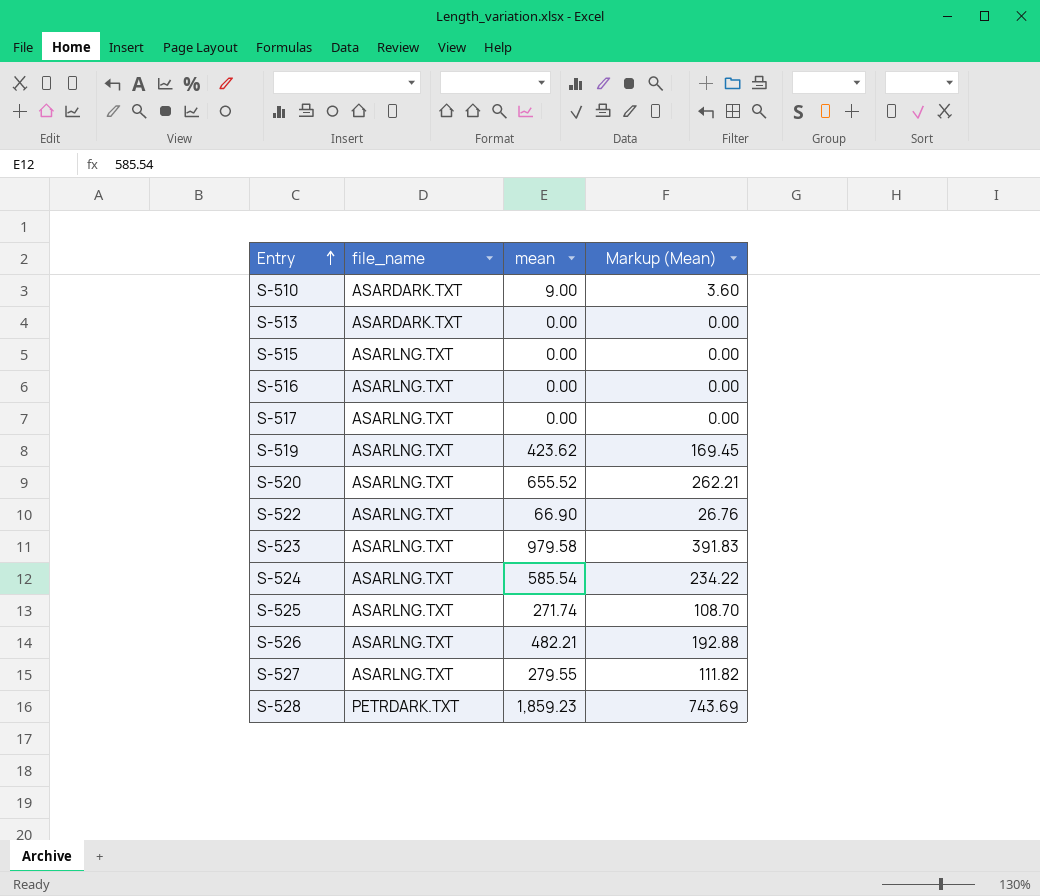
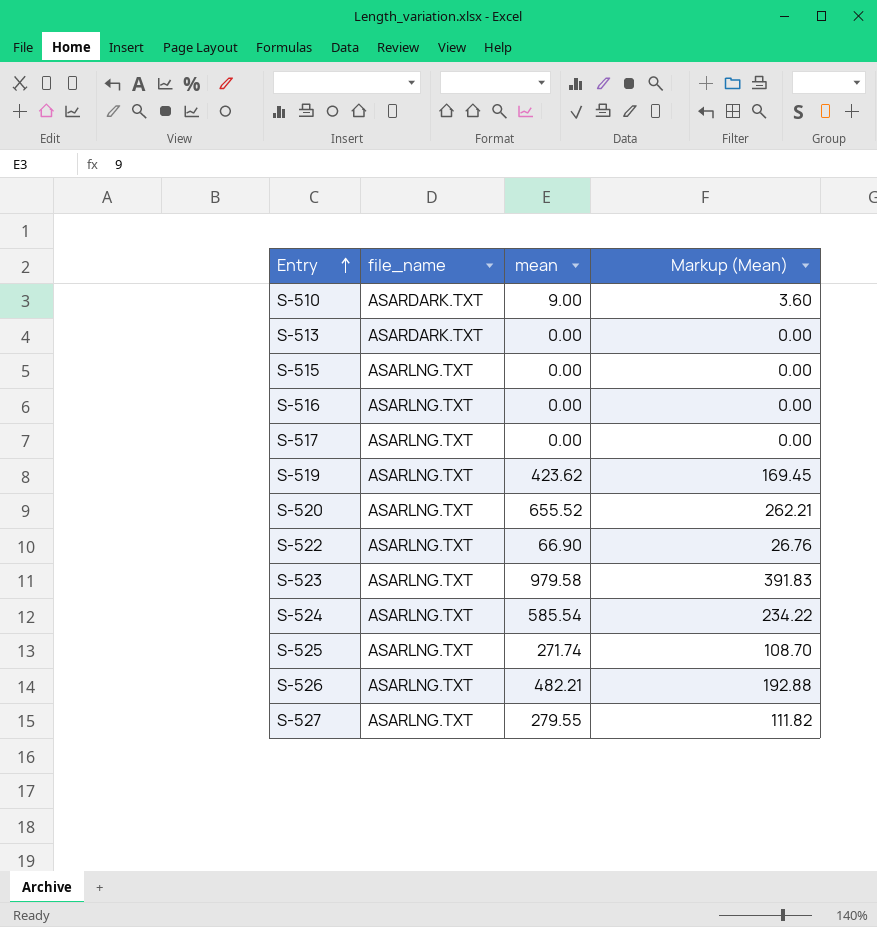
row S-528: PETRDARK.TXT | 1,859.23 | 743.69 -> none

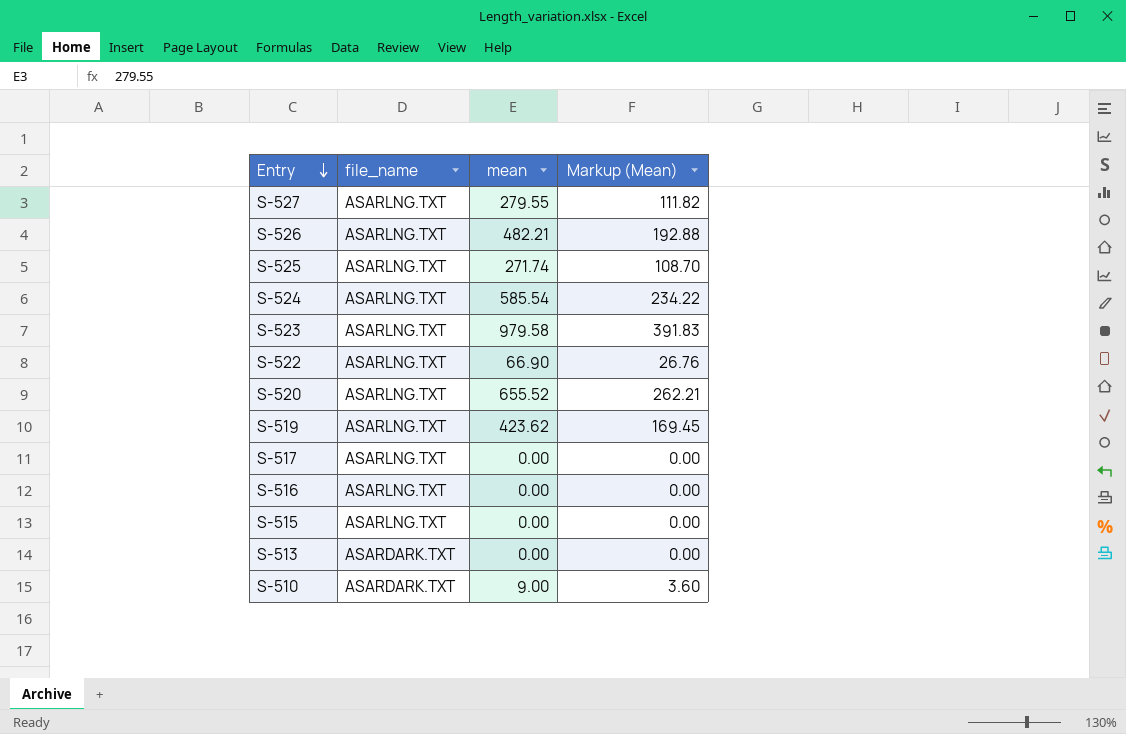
row order: Entry ascending -> Entry descending

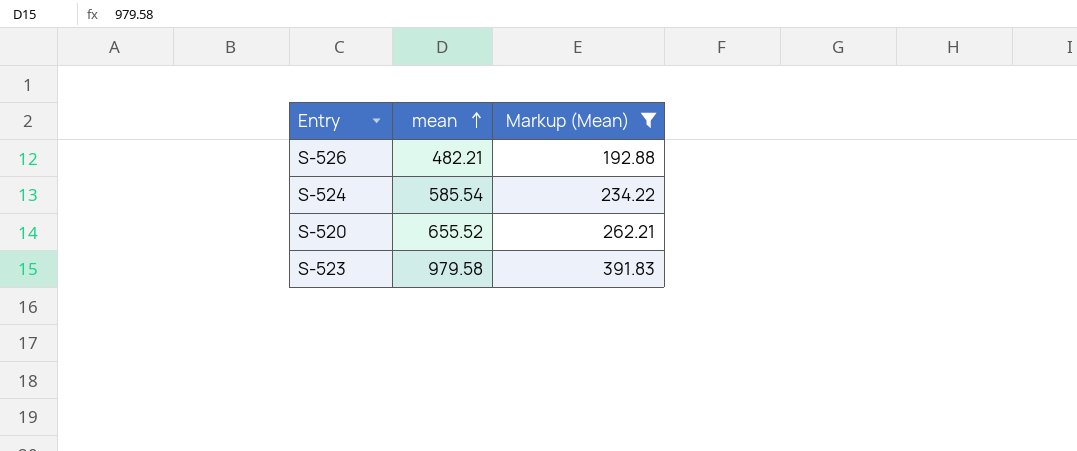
filter: none -> Markup (Mean) >= 192.88
row order: Entry descending -> mean ascending
column file_name | position: 2 -> none

